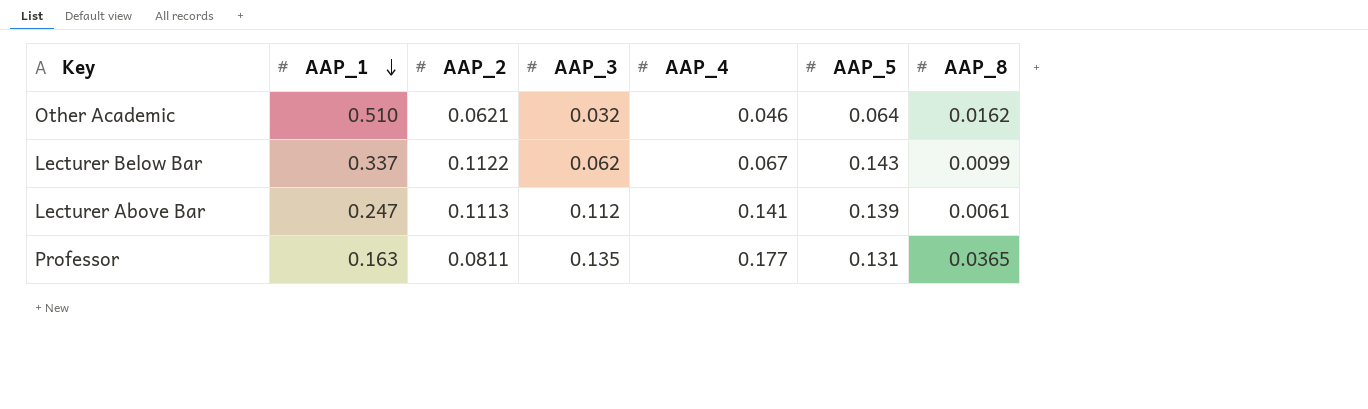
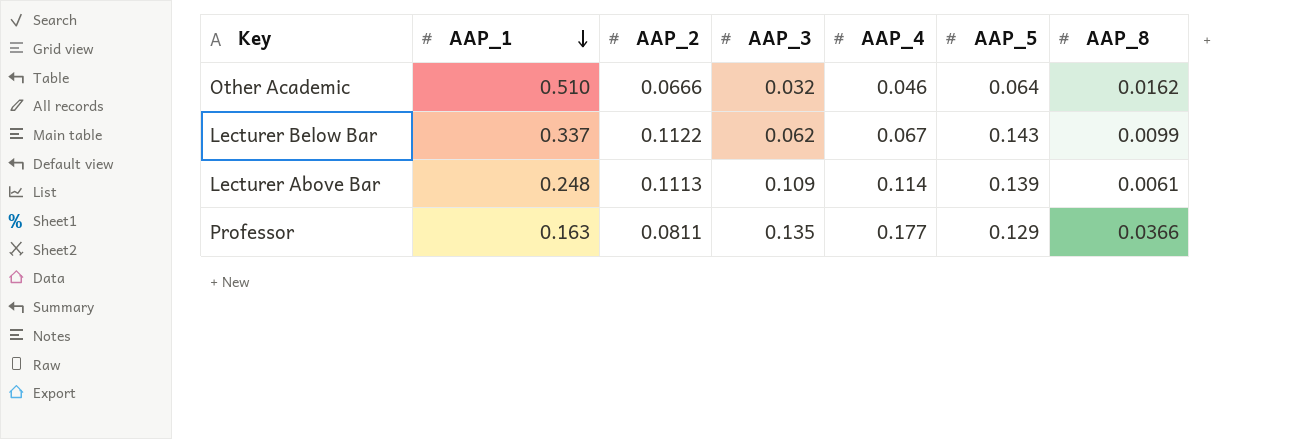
Other Academic | AAP_2: 0.0621 -> 0.0666
Lecturer Above Bar | AAP_1: 0.247 -> 0.248
Lecturer Above Bar | AAP_3: 0.112 -> 0.109
Lecturer Above Bar | AAP_4: 0.141 -> 0.114
Professor | AAP_5: 0.131 -> 0.129
Professor | AAP_8: 0.0365 -> 0.0366

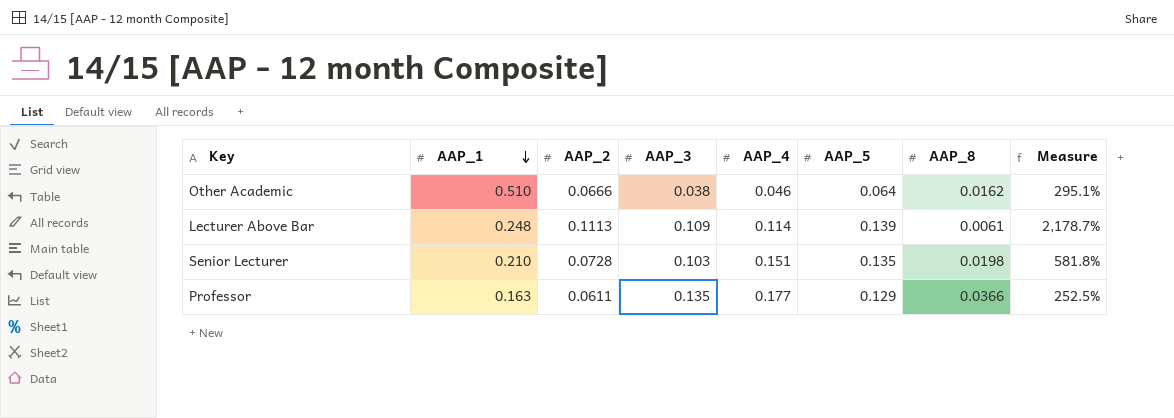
column Measure | formula: none -> ([AAP_5] - [AAP_8]) / [AAP_8]
row Lecturer Below Bar: 0.337 | 0.1122 | 0.062 | 0.067 | 0.143 | 0.0099 -> none
Other Academic | AAP_3: 0.032 -> 0.038
row Senior Lecturer: none -> 0.210 | 0.0728 | 0.103 | 0.151 | 0.135 | 0.0198 | 581.8%
Professor | AAP_2: 0.0811 -> 0.0611

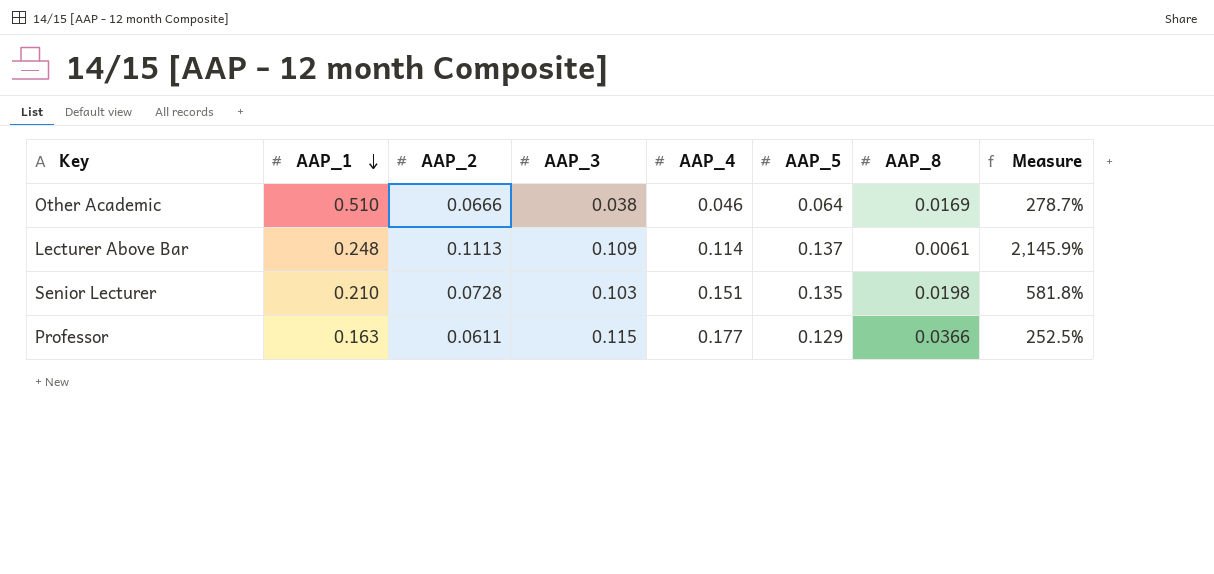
Other Academic | AAP_8: 0.0162 -> 0.0169
Other Academic | Measure: 295.1% -> 278.7%
Lecturer Above Bar | AAP_5: 0.139 -> 0.137
Lecturer Above Bar | Measure: 2,178.7% -> 2,145.9%
Professor | AAP_3: 0.135 -> 0.115

